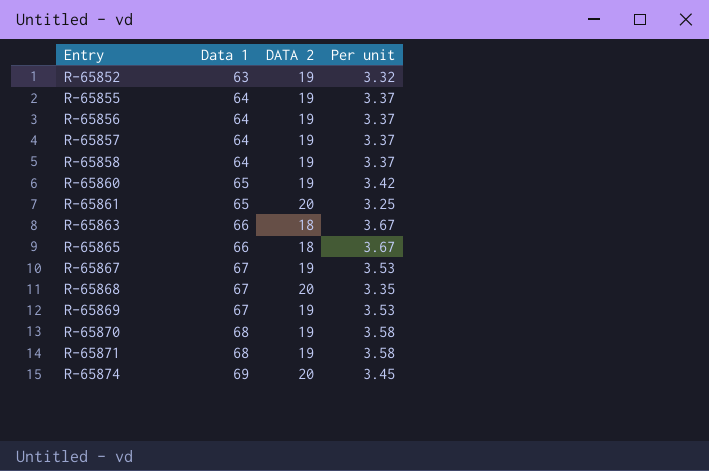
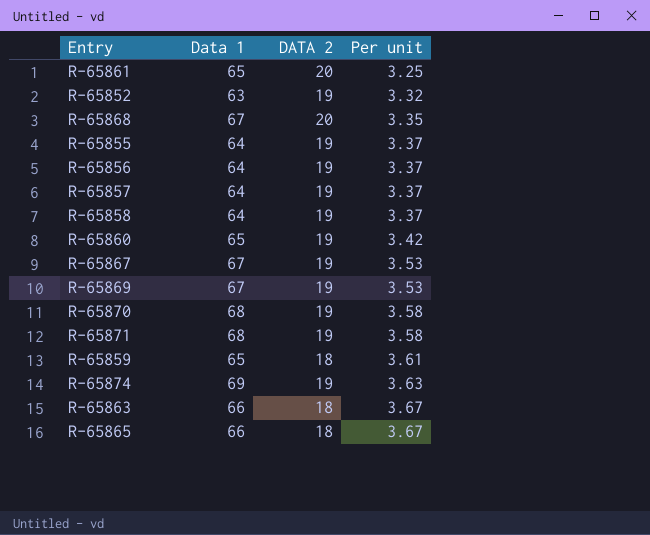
row order: Entry ascending -> Per unit ascending
row R-65859: none -> 65 | 18 | 3.61
R-65874 | DATA 2: 20 -> 19
R-65874 | Per unit: 3.45 -> 3.63

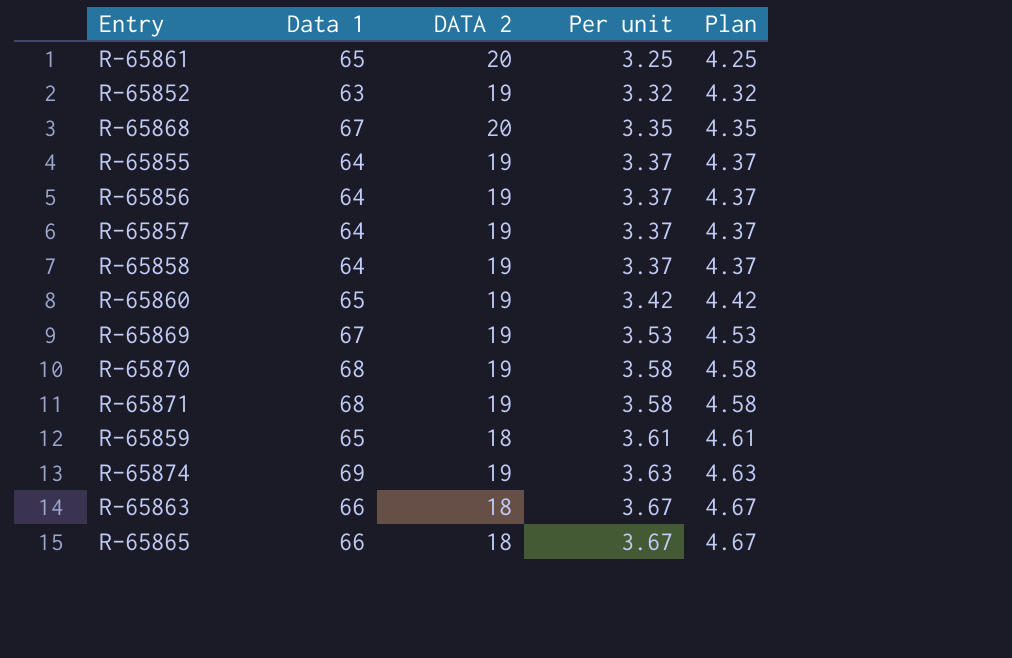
column Plan | formula: none -> [Per unit] + 1
row R-65867: 67 | 19 | 3.53 -> none

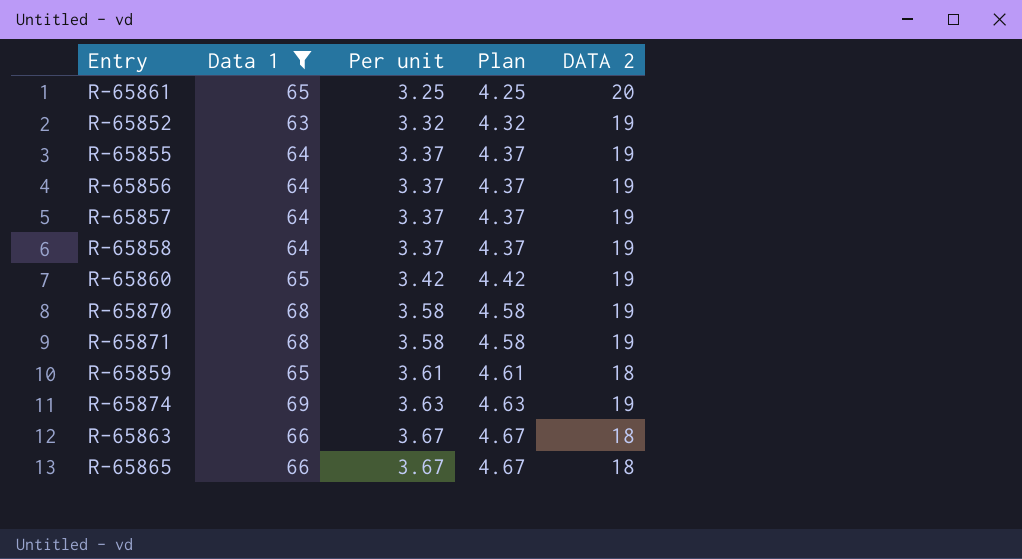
filter: none -> Data 1 != 67
column DATA 2 | position: 3 -> 5

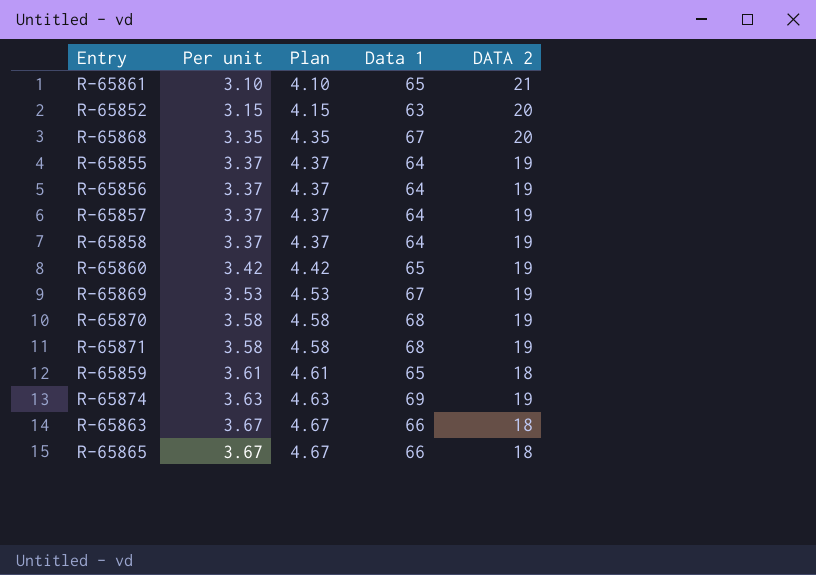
filter: Data 1 != 67 -> none
column Data 1 | position: 2 -> 4
R-65861 | Per unit: 3.25 -> 3.10
R-65861 | Plan: 4.25 -> 4.10
R-65861 | DATA 2: 20 -> 21
R-65852 | Per unit: 3.32 -> 3.15
R-65852 | Plan: 4.32 -> 4.15
R-65852 | DATA 2: 19 -> 20

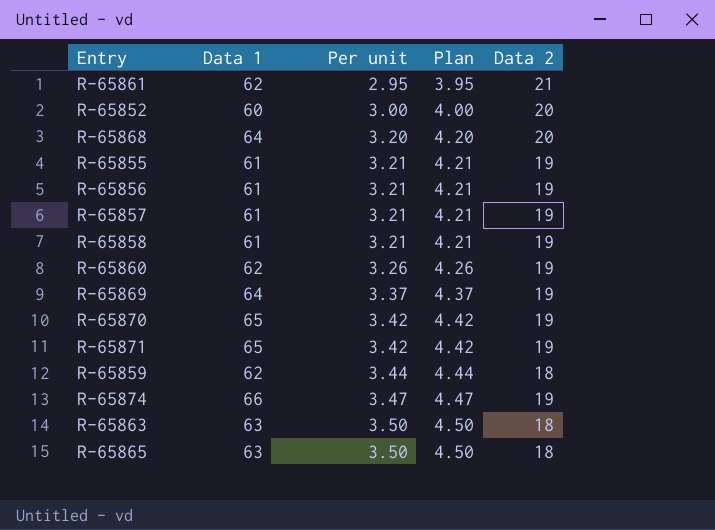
column Data 1 | position: 4 -> 2
column name: DATA 2 -> Data 2
R-65861 | Data 1: 65 -> 62
R-65861 | Per unit: 3.10 -> 2.95
R-65861 | Plan: 4.10 -> 3.95
R-65852 | Data 1: 63 -> 60
R-65852 | Per unit: 3.15 -> 3.00
R-65852 | Plan: 4.15 -> 4.00
R-65868 | Data 1: 67 -> 64
R-65868 | Per unit: 3.35 -> 3.20
R-65868 | Plan: 4.35 -> 4.20
R-65855 | Data 1: 64 -> 61
R-65855 | Per unit: 3.37 -> 3.21
R-65855 | Plan: 4.37 -> 4.21
R-65856 | Data 1: 64 -> 61
R-65856 | Per unit: 3.37 -> 3.21
R-65856 | Plan: 4.37 -> 4.21
R-65857 | Data 1: 64 -> 61
R-65857 | Per unit: 3.37 -> 3.21
R-65857 | Plan: 4.37 -> 4.21
R-65858 | Data 1: 64 -> 61
R-65858 | Per unit: 3.37 -> 3.21
R-65858 | Plan: 4.37 -> 4.21
R-65860 | Data 1: 65 -> 62
R-65860 | Per unit: 3.42 -> 3.26
R-65860 | Plan: 4.42 -> 4.26
R-65869 | Data 1: 67 -> 64
R-65869 | Per unit: 3.53 -> 3.37
R-65869 | Plan: 4.53 -> 4.37
R-65870 | Data 1: 68 -> 65
R-65870 | Per unit: 3.58 -> 3.42
R-65870 | Plan: 4.58 -> 4.42
R-65871 | Data 1: 68 -> 65
R-65871 | Per unit: 3.58 -> 3.42
R-65871 | Plan: 4.58 -> 4.42
R-65859 | Data 1: 65 -> 62
R-65859 | Per unit: 3.61 -> 3.44
R-65859 | Plan: 4.61 -> 4.44
R-65874 | Data 1: 69 -> 66
R-65874 | Per unit: 3.63 -> 3.47
R-65874 | Plan: 4.63 -> 4.47
R-65863 | Data 1: 66 -> 63
R-65863 | Per unit: 3.67 -> 3.50
R-65863 | Plan: 4.67 -> 4.50
R-65865 | Data 1: 66 -> 63
R-65865 | Per unit: 3.67 -> 3.50
R-65865 | Plan: 4.67 -> 4.50

